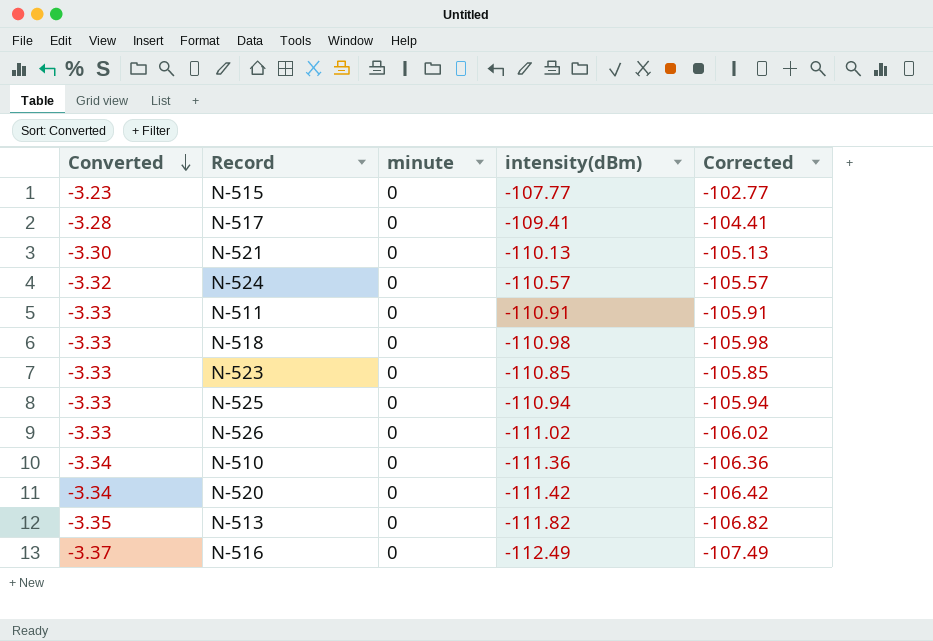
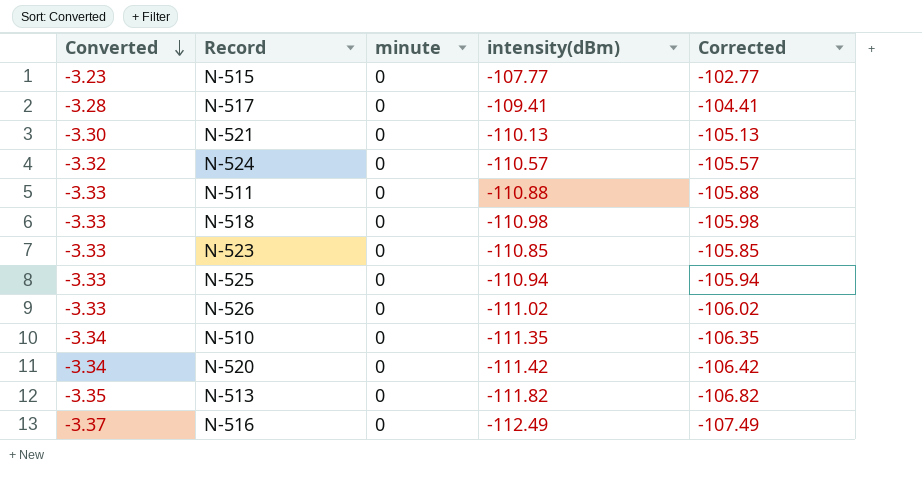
N-511 | intensity(dBm): -110.91 -> -110.88
N-511 | Corrected: -105.91 -> -105.88
N-510 | intensity(dBm): -111.36 -> -111.35
N-510 | Corrected: -106.36 -> -106.35

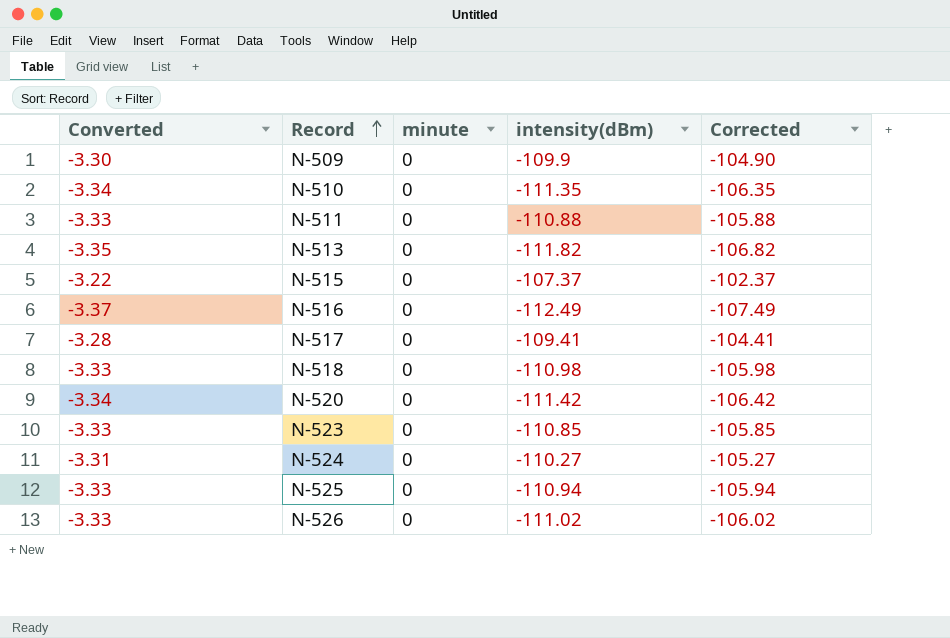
row order: Converted descending -> Record ascending
row N-521: -3.30 | 0 | -110.13 | -105.13 -> none
row N-509: none -> -3.30 | 0 | -109.9 | -104.90
N-515 | Converted: -3.23 -> -3.22
N-515 | intensity(dBm): -107.77 -> -107.37
N-515 | Corrected: -102.77 -> -102.37
N-524 | Converted: -3.32 -> -3.31
N-524 | intensity(dBm): -110.57 -> -110.27
N-524 | Corrected: -105.57 -> -105.27

